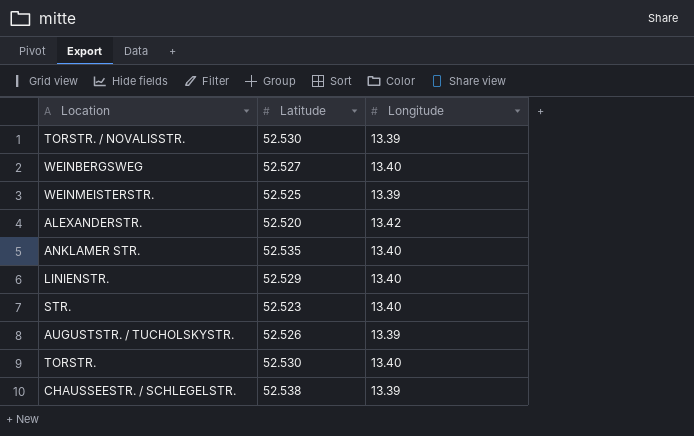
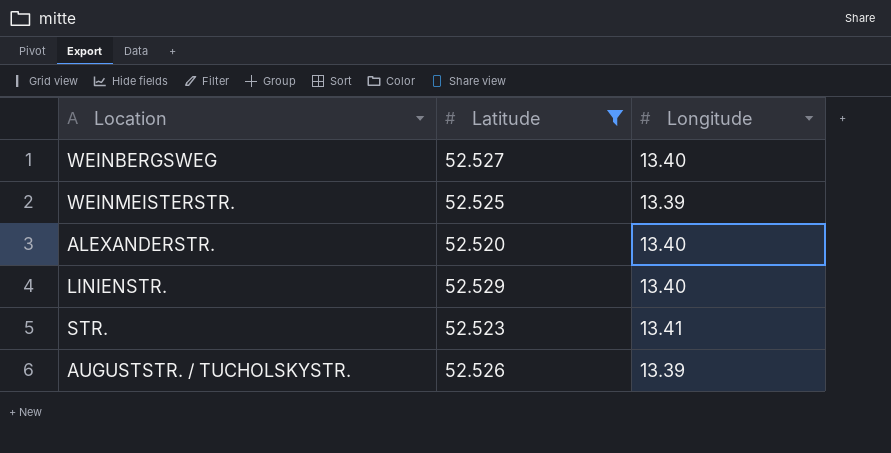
filter: none -> Latitude <= 52.529
ALEXANDERSTR. | Longitude: 13.42 -> 13.40
STR. | Longitude: 13.40 -> 13.41

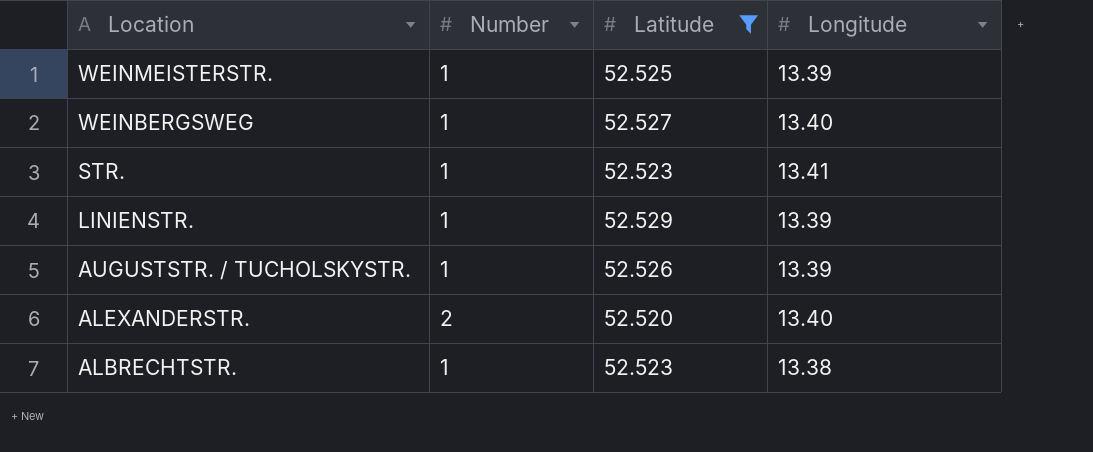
row order: none -> Location descending
column Number | position: none -> 2
LINIENSTR. | Longitude: 13.40 -> 13.39
row ALBRECHTSTR.: none -> 1 | 52.523 | 13.38

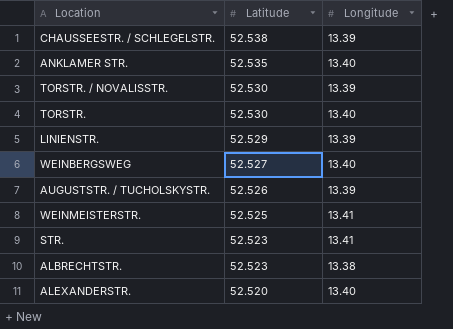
filter: Latitude <= 52.529 -> none
row order: Location descending -> Latitude descending
column Number | position: 2 -> none
WEINMEISTERSTR. | Longitude: 13.39 -> 13.41

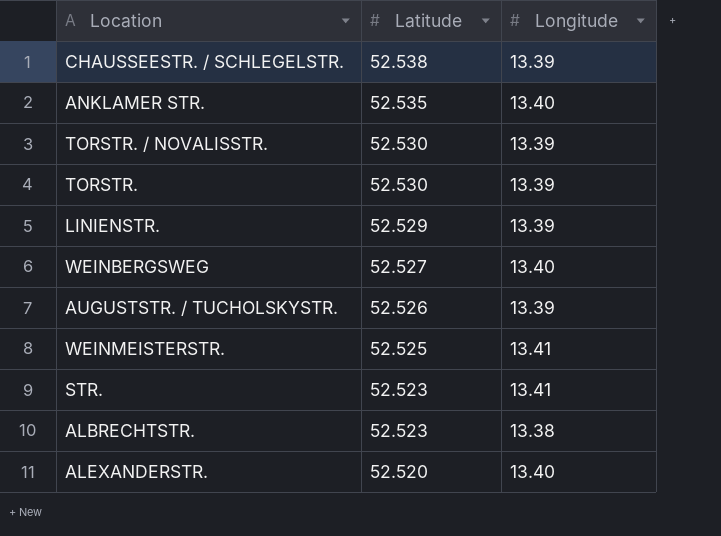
TORSTR. | Longitude: 13.40 -> 13.39

